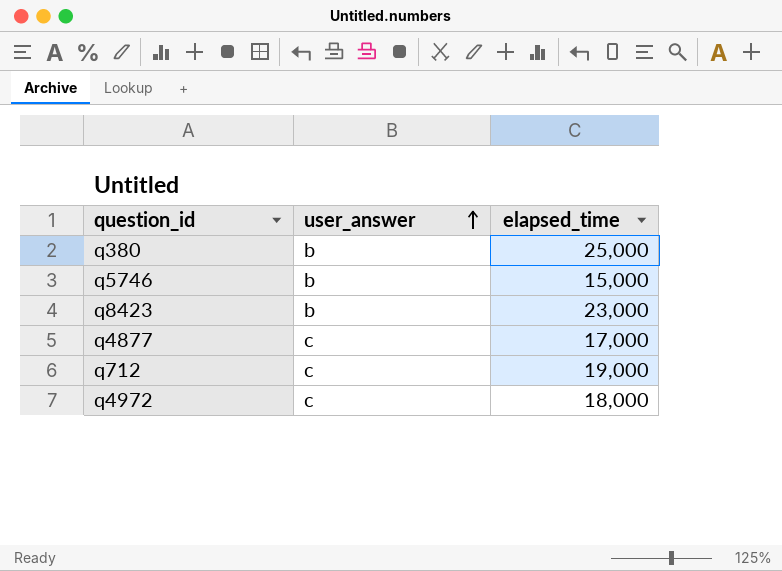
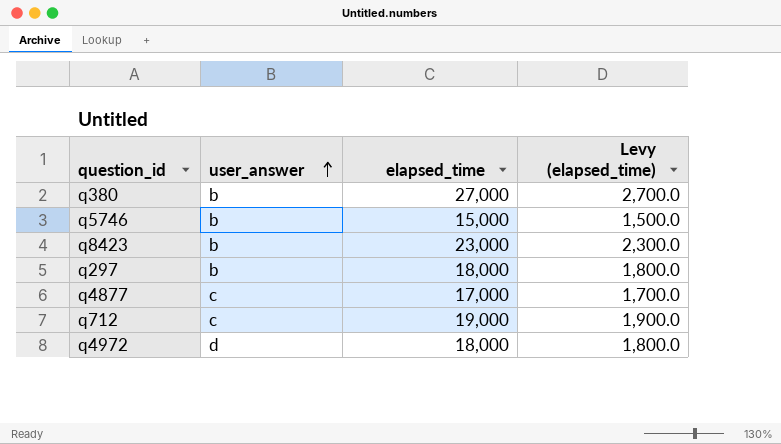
column Levy (elapsed_time) | formula: none -> [elapsed_time] * 0.1
q380 | elapsed_time: 25,000 -> 27,000
row q297: none -> b | 18,000 | 1,800.0
q4972 | user_answer: c -> d

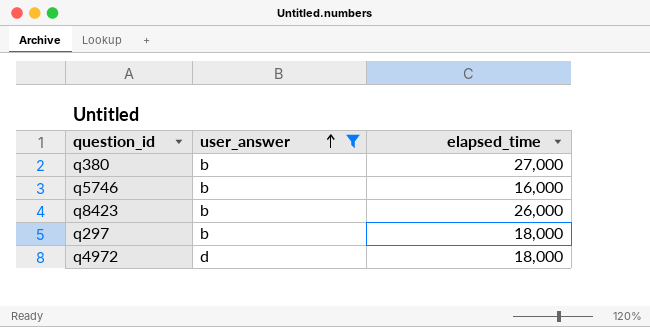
filter: none -> user_answer != c
column Levy (elapsed_time) | formula: [elapsed_time] * 0.1 -> none
q5746 | elapsed_time: 15,000 -> 16,000
q8423 | elapsed_time: 23,000 -> 26,000

